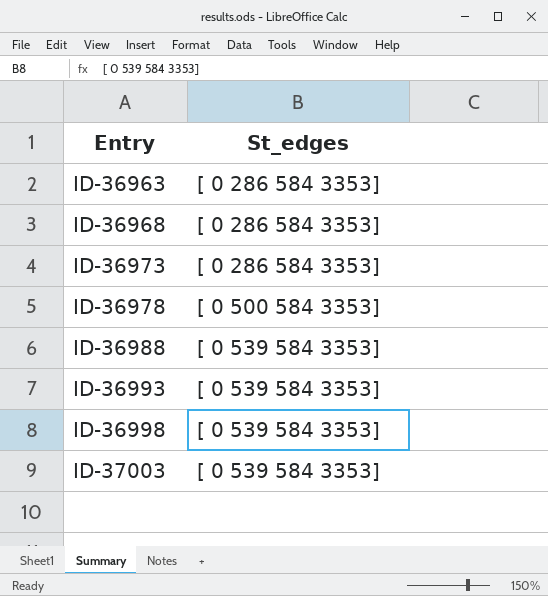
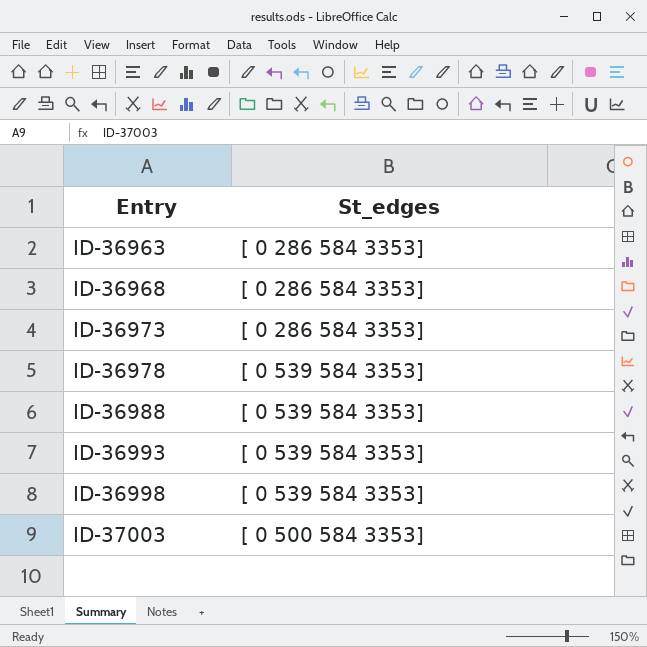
ID-36978 | St_edges: [ 0 500 584 3353] -> [ 0 539 584 3353]
ID-37003 | St_edges: [ 0 539 584 3353] -> [ 0 500 584 3353]

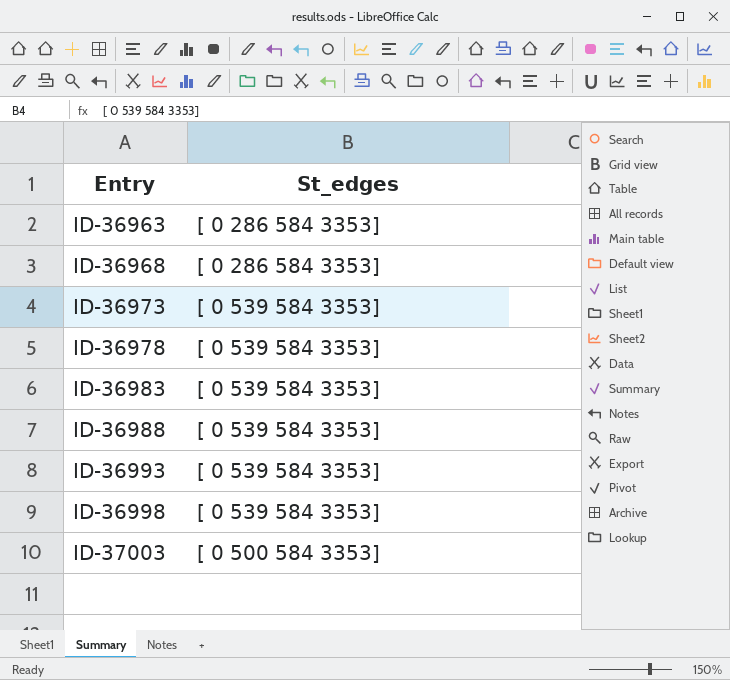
ID-36973 | St_edges: [ 0 286 584 3353] -> [ 0 539 584 3353]
row ID-36983: none -> [ 0 539 584 3353]

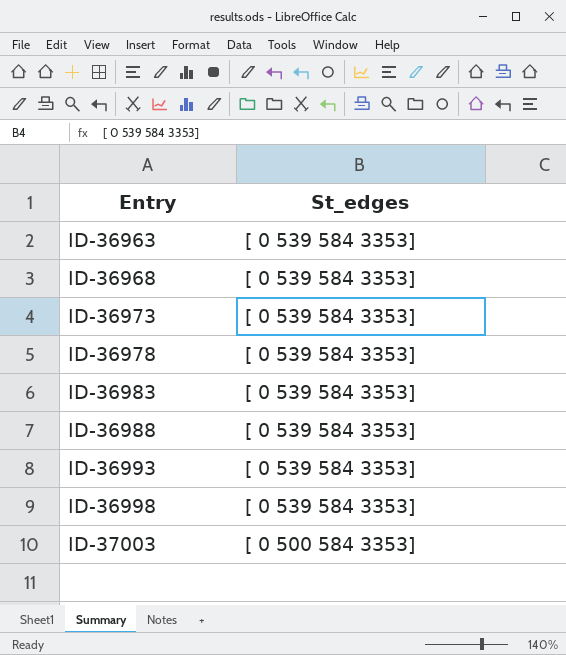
ID-36963 | St_edges: [ 0 286 584 3353] -> [ 0 539 584 3353]
ID-36968 | St_edges: [ 0 286 584 3353] -> [ 0 539 584 3353]

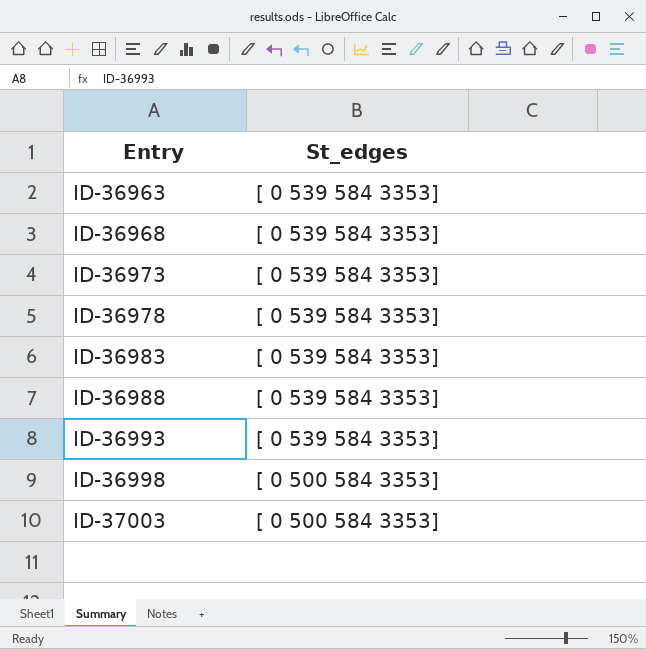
ID-36998 | St_edges: [ 0 539 584 3353] -> [ 0 500 584 3353]

